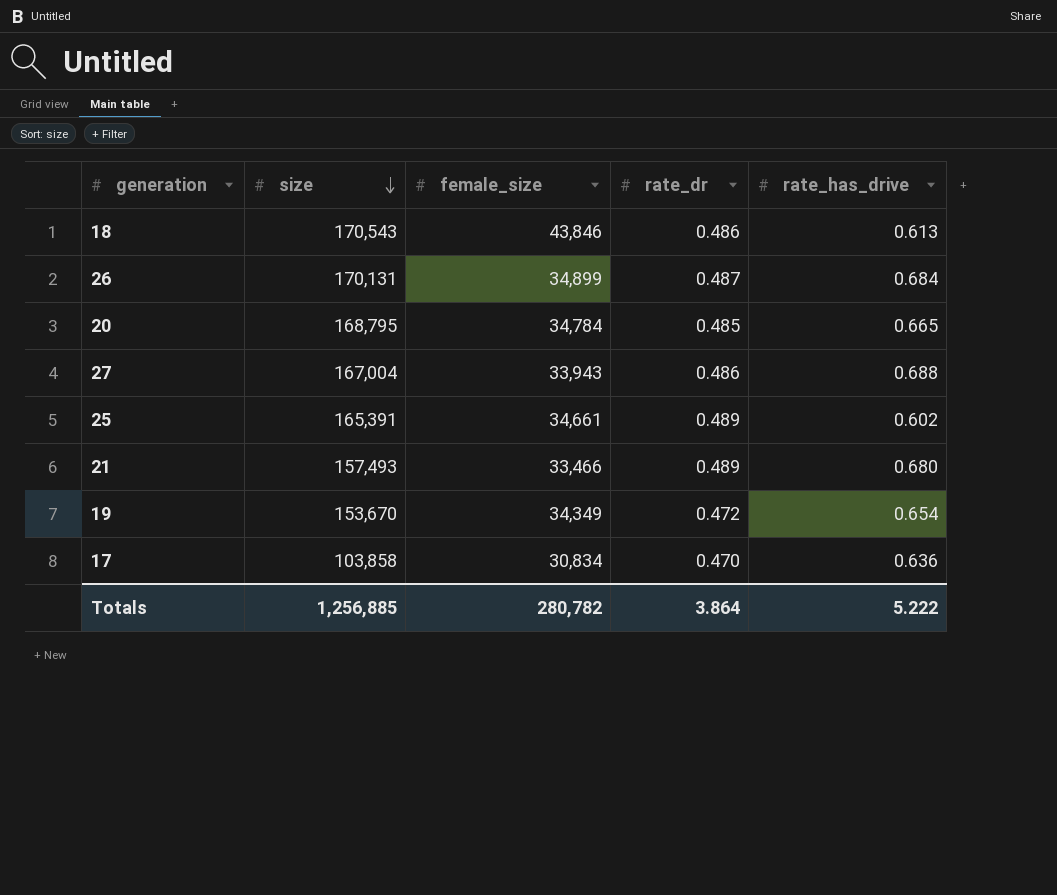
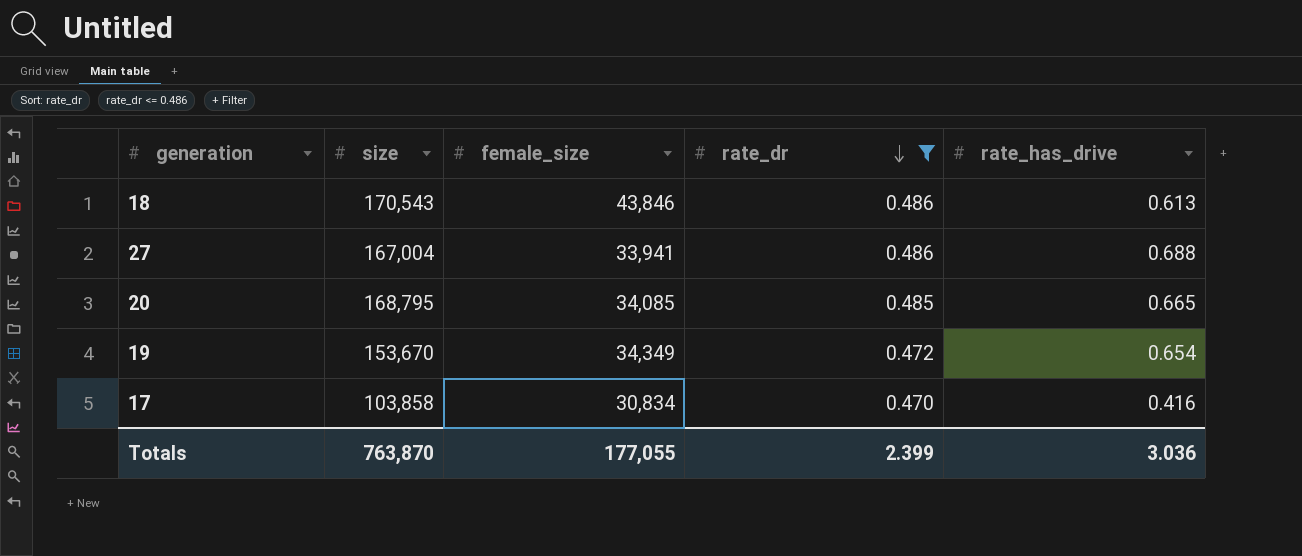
filter: none -> rate_dr <= 0.486
row order: size descending -> rate_dr descending
27 | female_size: 33,943 -> 33,941
20 | female_size: 34,784 -> 34,085
17 | rate_has_drive: 0.636 -> 0.416
Totals | size: 1,256,885 -> 763,870
Totals | female_size: 280,782 -> 177,055
Totals | rate_dr: 3.864 -> 2.399
Totals | rate_has_drive: 5.222 -> 3.036

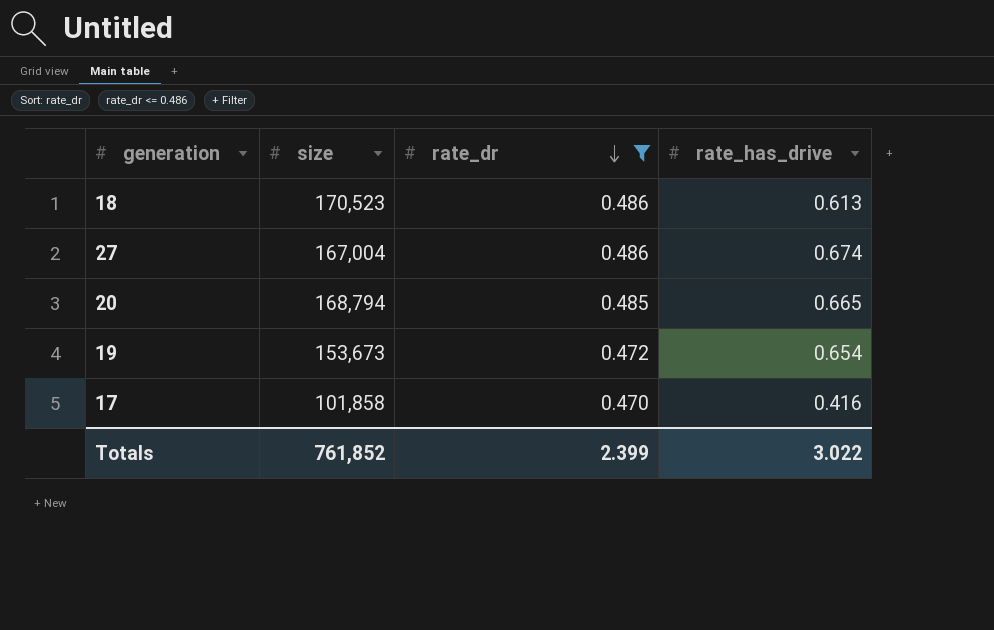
column female_size | position: 3 -> none
18 | size: 170,543 -> 170,523
27 | rate_has_drive: 0.688 -> 0.674
20 | size: 168,795 -> 168,794
19 | size: 153,670 -> 153,673
17 | size: 103,858 -> 101,858
Totals | size: 763,870 -> 761,852
Totals | rate_has_drive: 3.036 -> 3.022

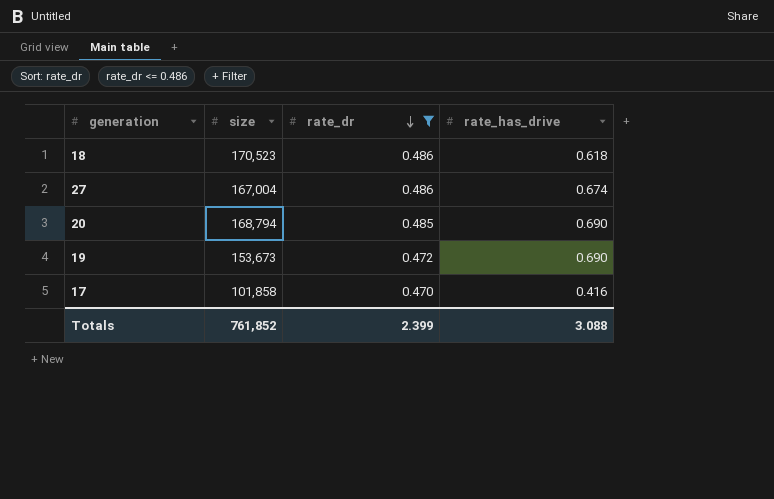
18 | rate_has_drive: 0.613 -> 0.618
20 | rate_has_drive: 0.665 -> 0.690
19 | rate_has_drive: 0.654 -> 0.690
Totals | rate_has_drive: 3.022 -> 3.088

